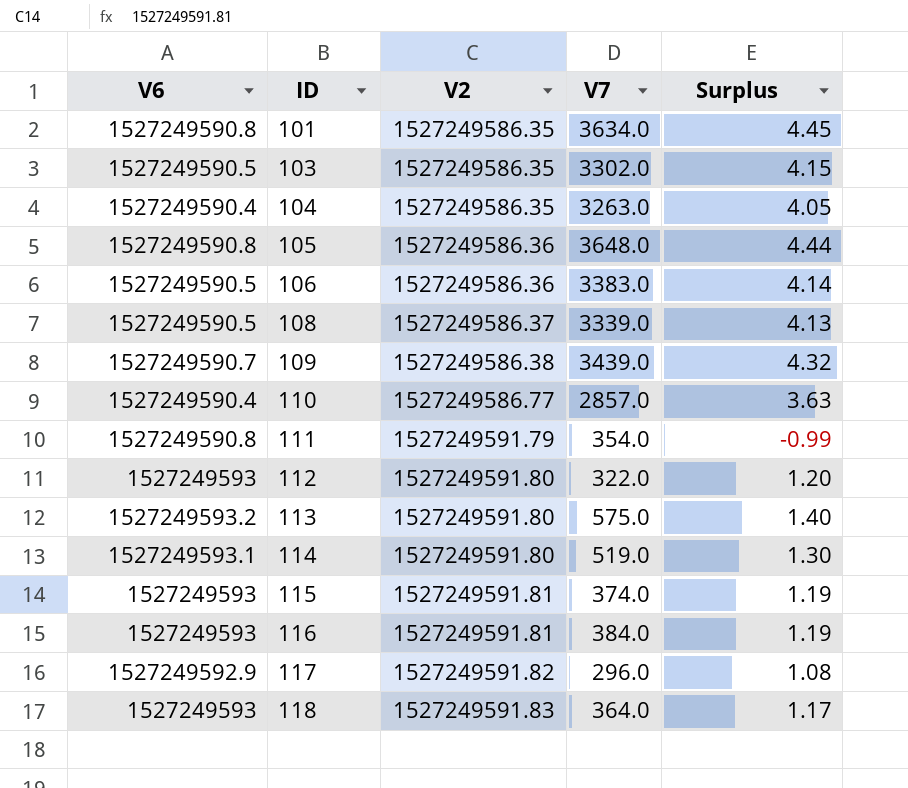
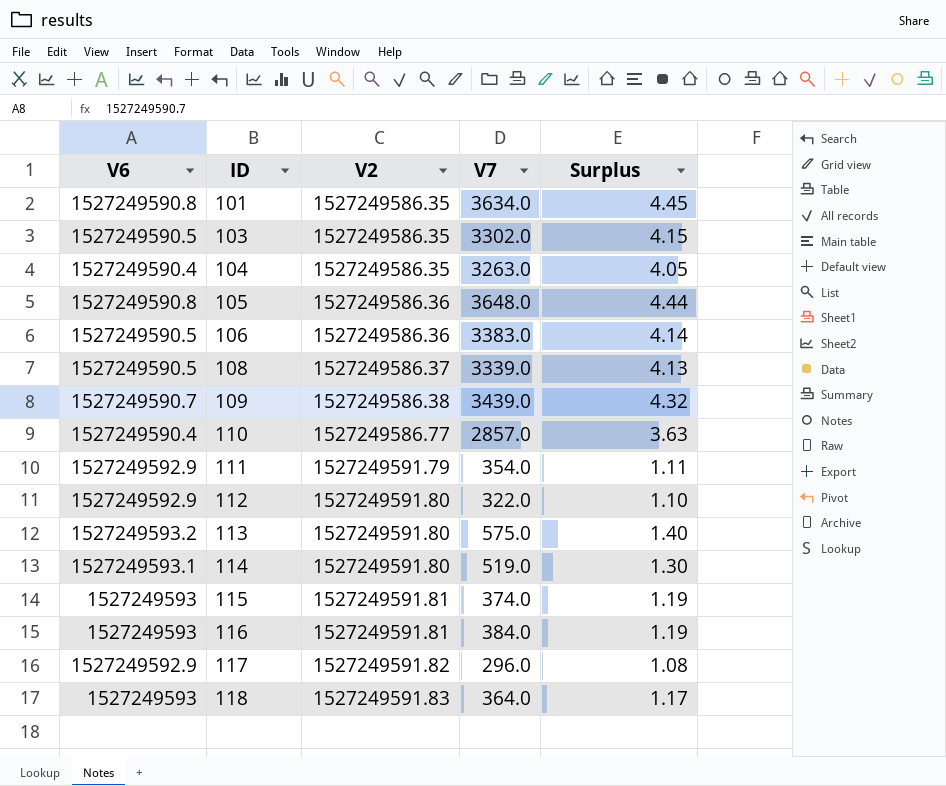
111 | V6: 1527249590.8 -> 1527249592.9
111 | Surplus: -0.99 -> 1.11
112 | V6: 1527249593 -> 1527249592.9
112 | Surplus: 1.20 -> 1.10

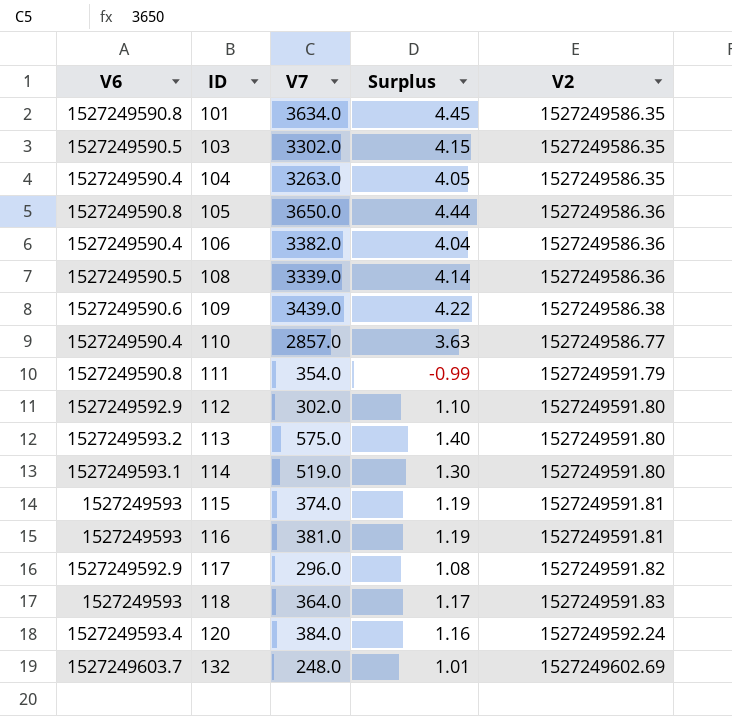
column V2 | position: 3 -> 5
105 | V7: 3648.0 -> 3650.0
106 | V6: 1527249590.5 -> 1527249590.4
106 | V7: 3383.0 -> 3382.0
106 | Surplus: 4.14 -> 4.04
108 | Surplus: 4.13 -> 4.14
108 | V2: 1527249586.37 -> 1527249586.36
109 | V6: 1527249590.7 -> 1527249590.6
109 | Surplus: 4.32 -> 4.22
111 | V6: 1527249592.9 -> 1527249590.8
111 | Surplus: 1.11 -> -0.99
112 | V7: 322.0 -> 302.0
116 | V7: 384.0 -> 381.0
row 120: none -> 1527249593.4 | 384.0 | 1.16 | 1527249592.24
row 132: none -> 1527249603.7 | 248.0 | 1.01 | 1527249602.69

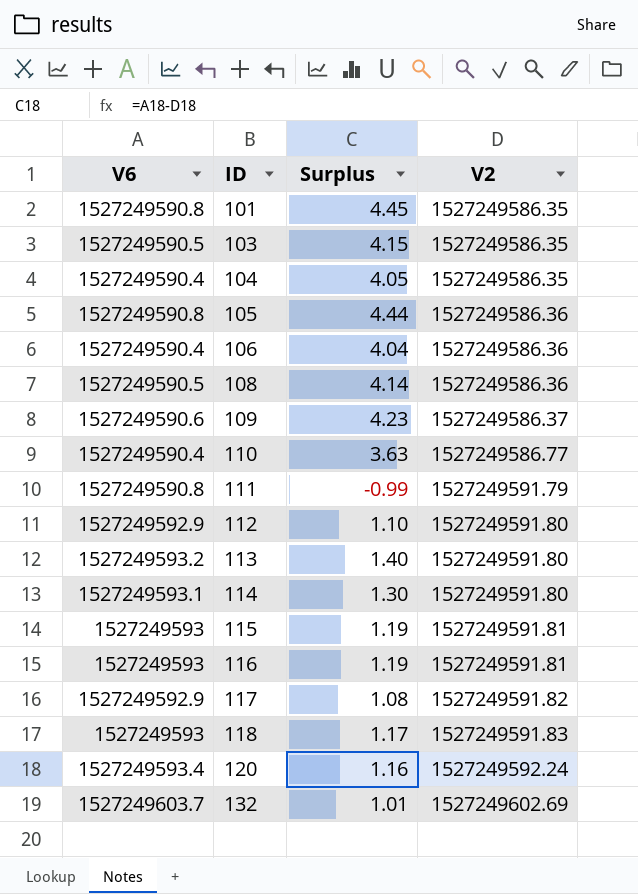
column V7 | position: 3 -> none
109 | Surplus: 4.22 -> 4.23
109 | V2: 1527249586.38 -> 1527249586.37

